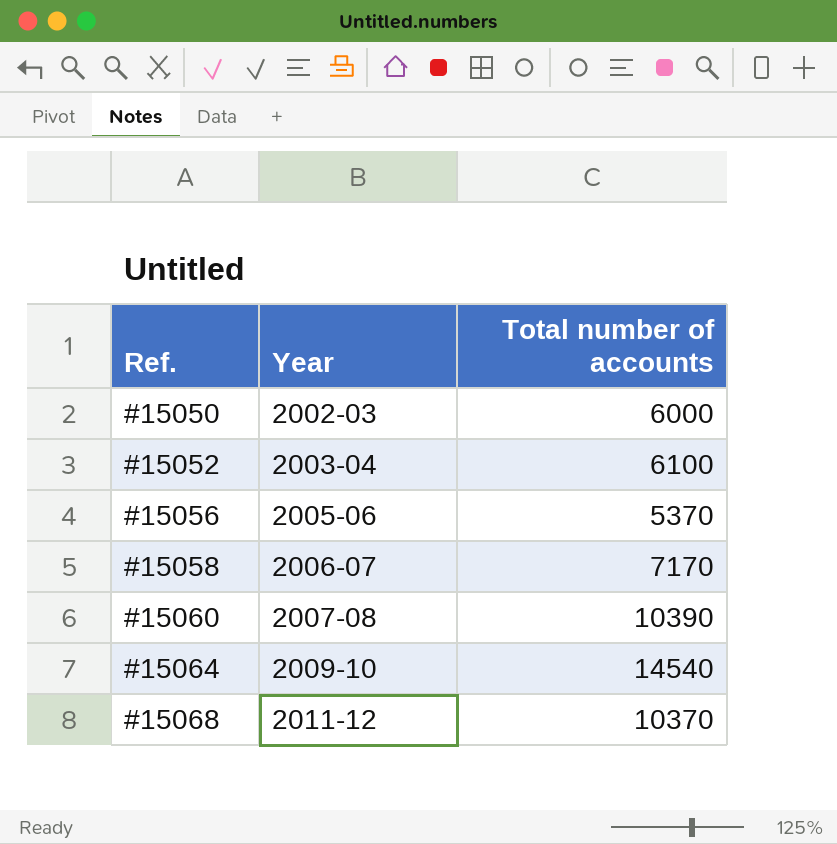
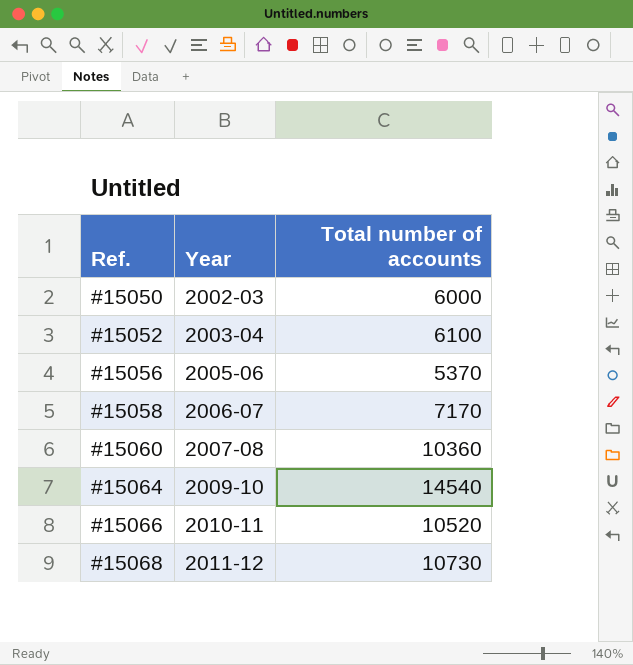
#15060 | Total number of accounts: 10390 -> 10360
row #15066: none -> 2010-11 | 10520
#15068 | Total number of accounts: 10370 -> 10730

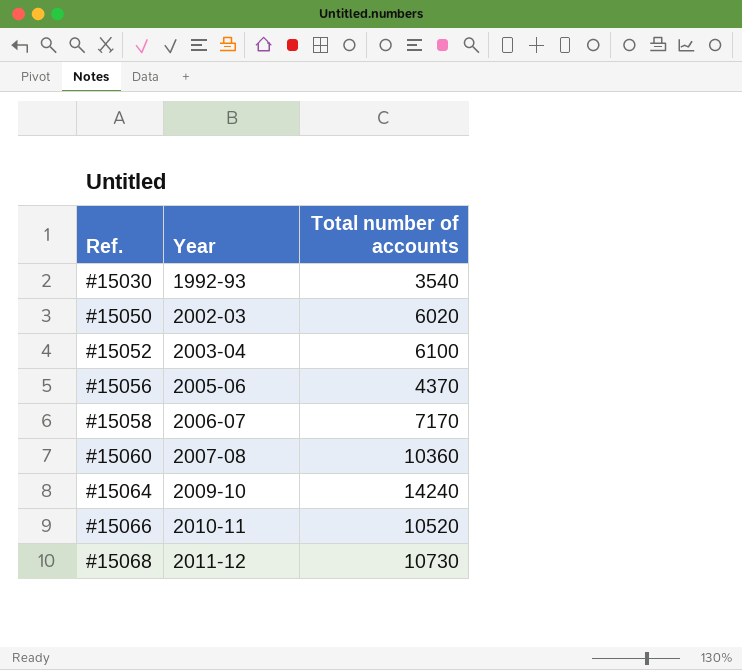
row #15030: none -> 1992-93 | 3540
#15050 | Total number of accounts: 6000 -> 6020
#15056 | Total number of accounts: 5370 -> 4370
#15064 | Total number of accounts: 14540 -> 14240

